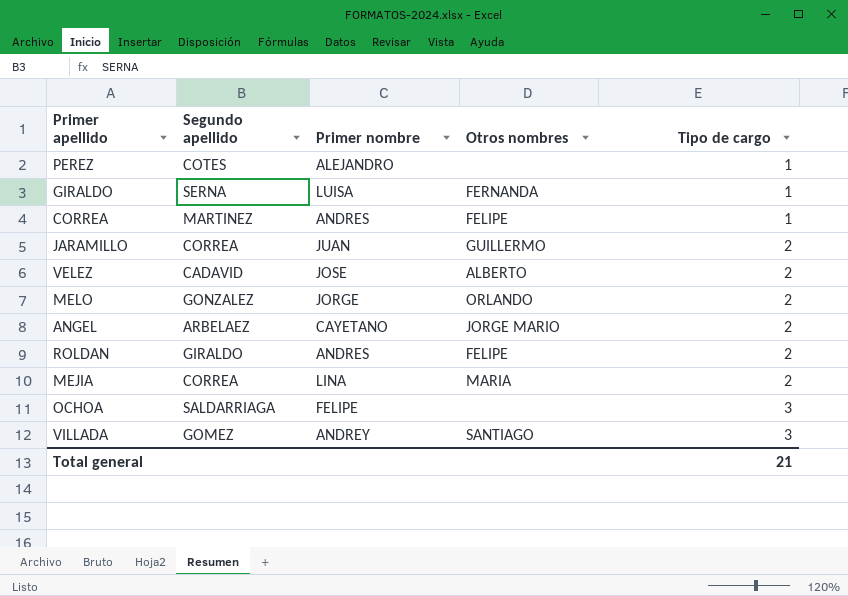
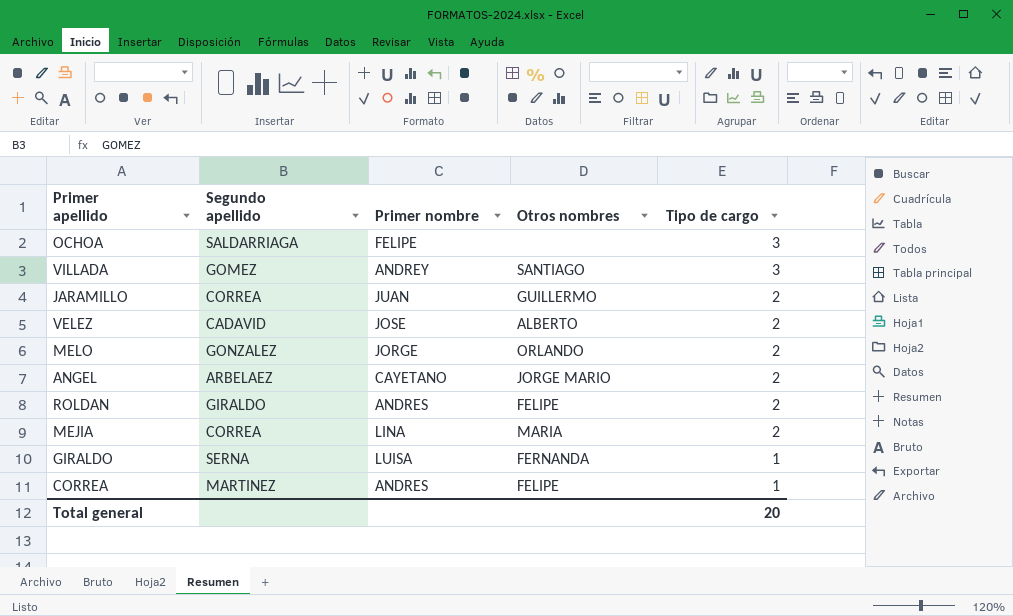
row order: Tipo de cargo ascending -> Tipo de cargo descending
row PEREZ: COTES | ALEJANDRO | none | 1 -> none
Total general | Tipo de cargo: 21 -> 20

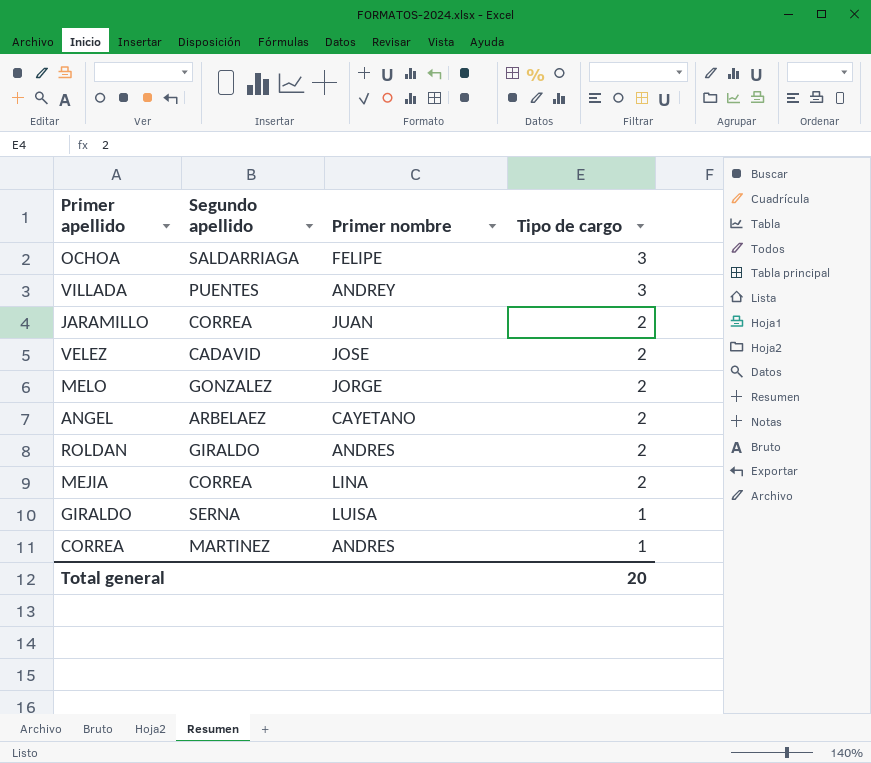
column Otros nombres | position: 4 -> none
VILLADA | Segundo apellido: GOMEZ -> PUENTES

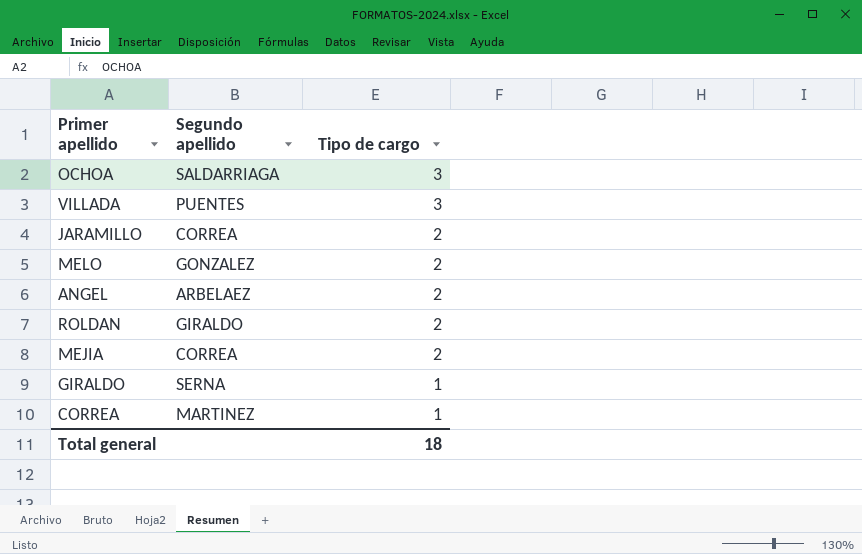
column Primer nombre | position: 3 -> none
row VELEZ: CADAVID | JOSE | 2 -> none
Total general | Tipo de cargo: 20 -> 18

